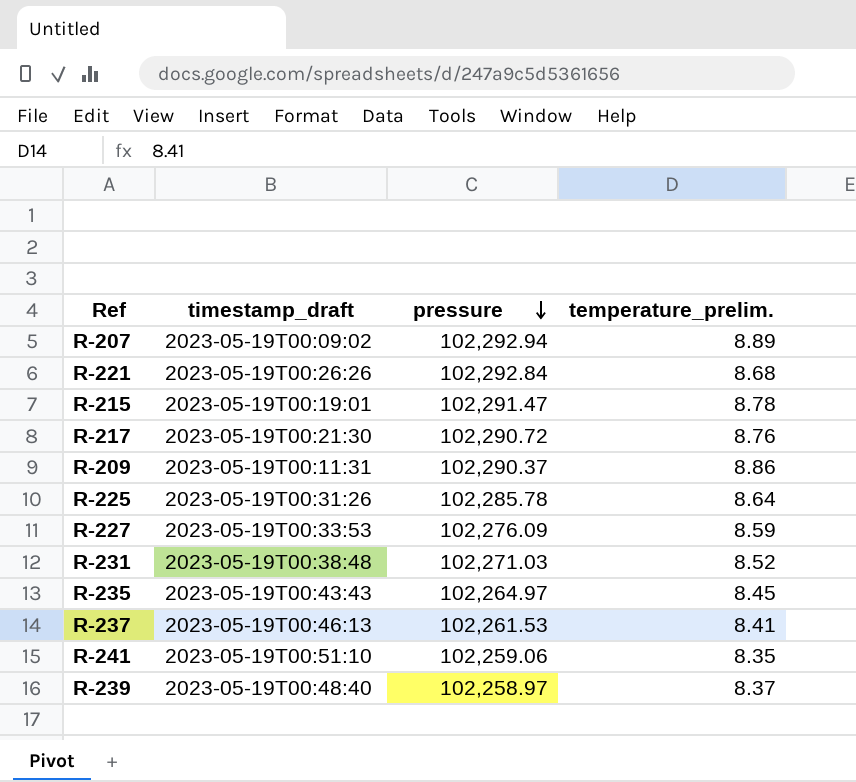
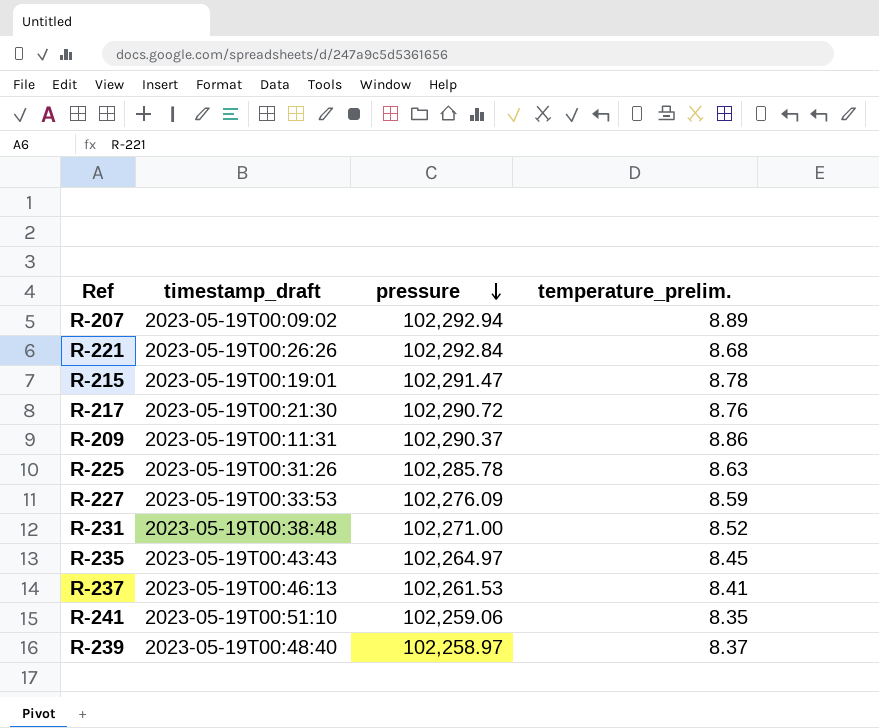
R-225 | temperature_prelim.: 8.64 -> 8.63
R-231 | pressure: 102,271.03 -> 102,271.00

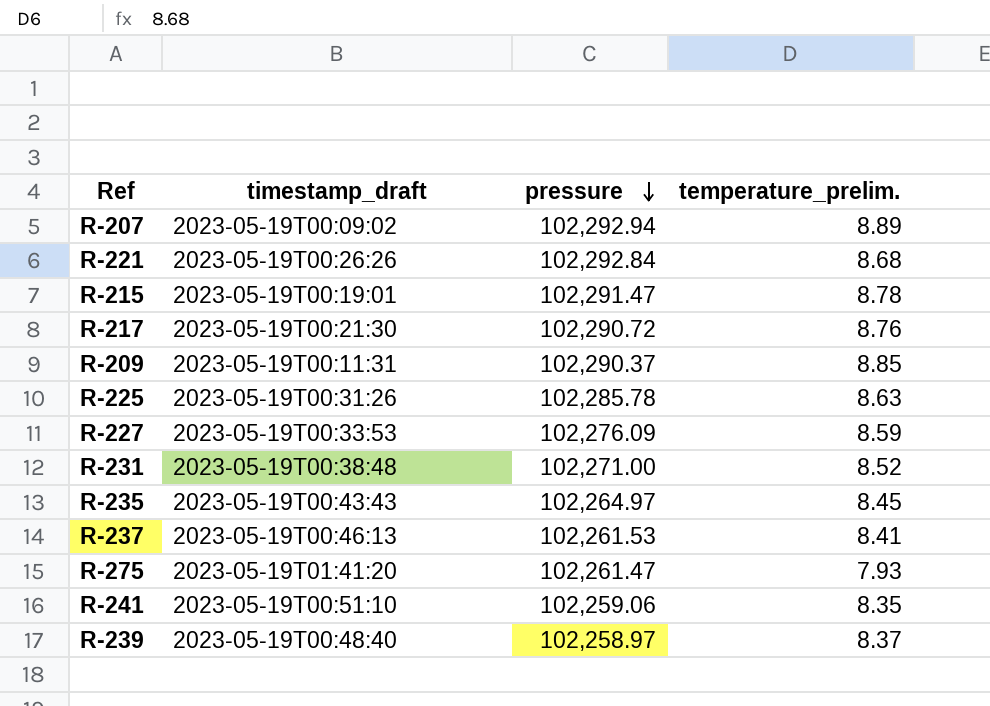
R-209 | temperature_prelim.: 8.86 -> 8.85
row R-275: none -> 2023-05-19T01:41:20 | 102,261.47 | 7.93

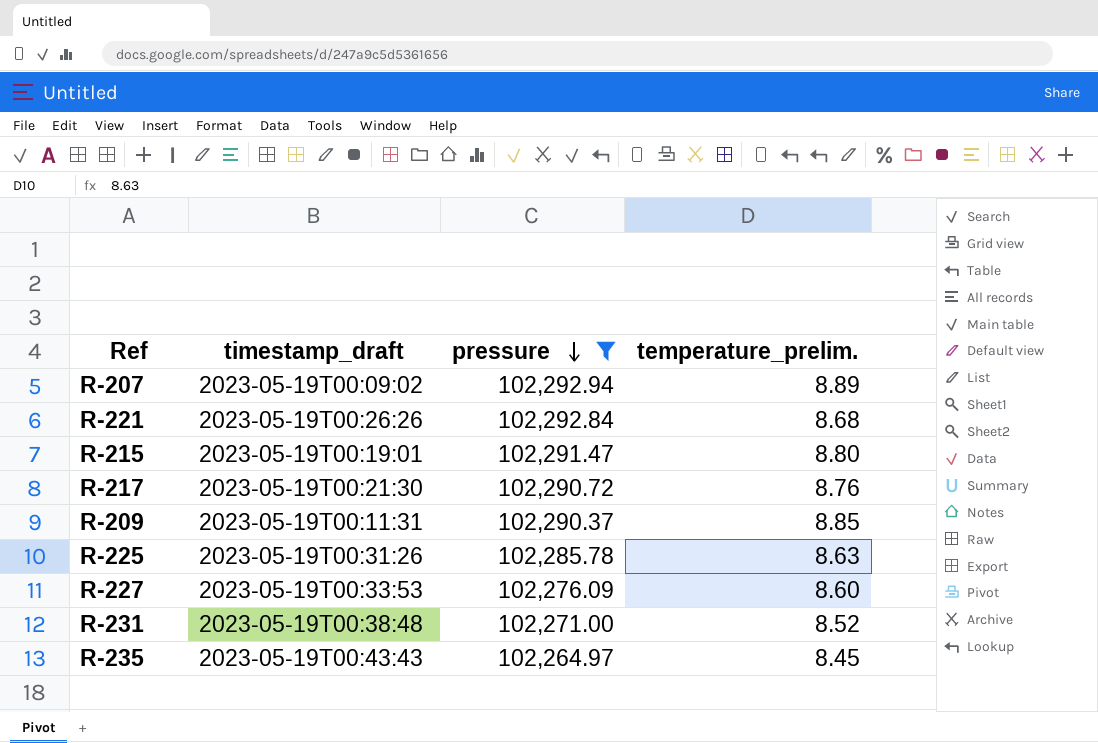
filter: none -> pressure >= 102,264.97
R-215 | temperature_prelim.: 8.78 -> 8.80
R-227 | temperature_prelim.: 8.59 -> 8.60

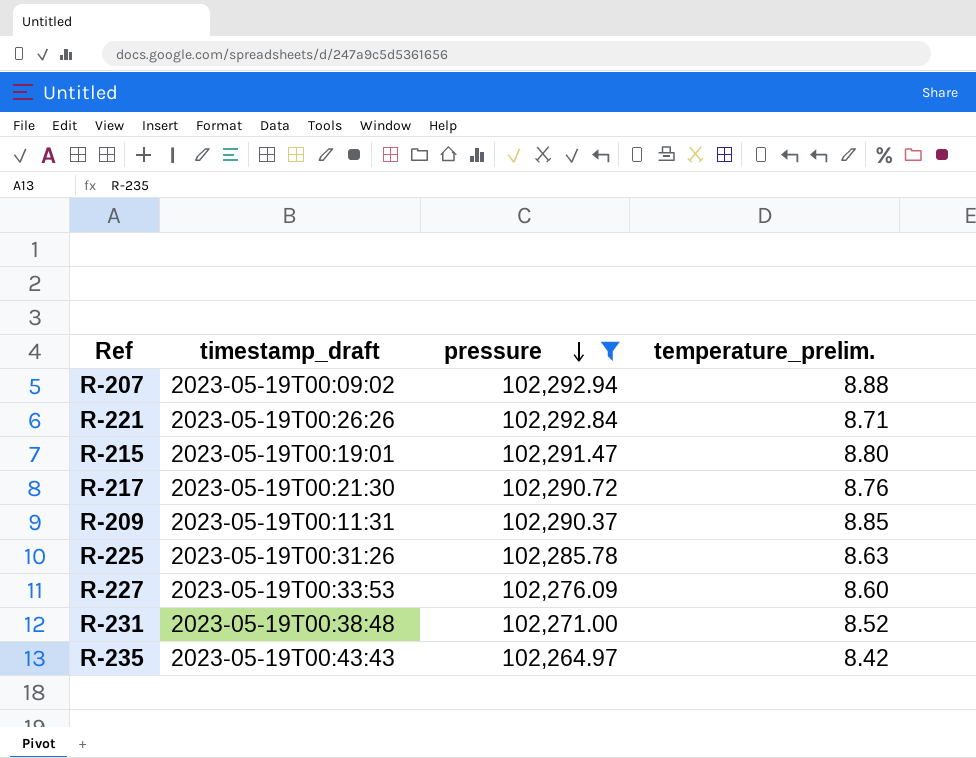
R-207 | temperature_prelim.: 8.89 -> 8.88
R-221 | temperature_prelim.: 8.68 -> 8.71
R-235 | temperature_prelim.: 8.45 -> 8.42

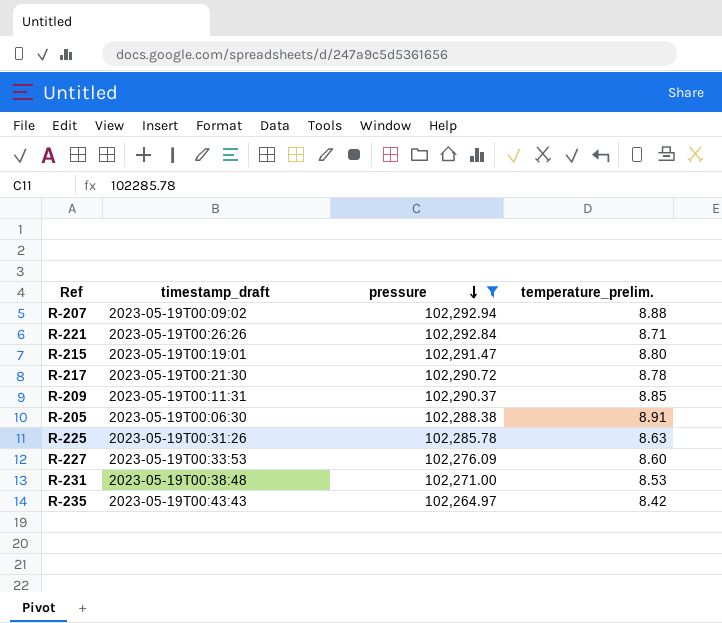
R-217 | temperature_prelim.: 8.76 -> 8.78
row R-205: none -> 2023-05-19T00:06:30 | 102,288.38 | 8.91
R-231 | temperature_prelim.: 8.52 -> 8.53

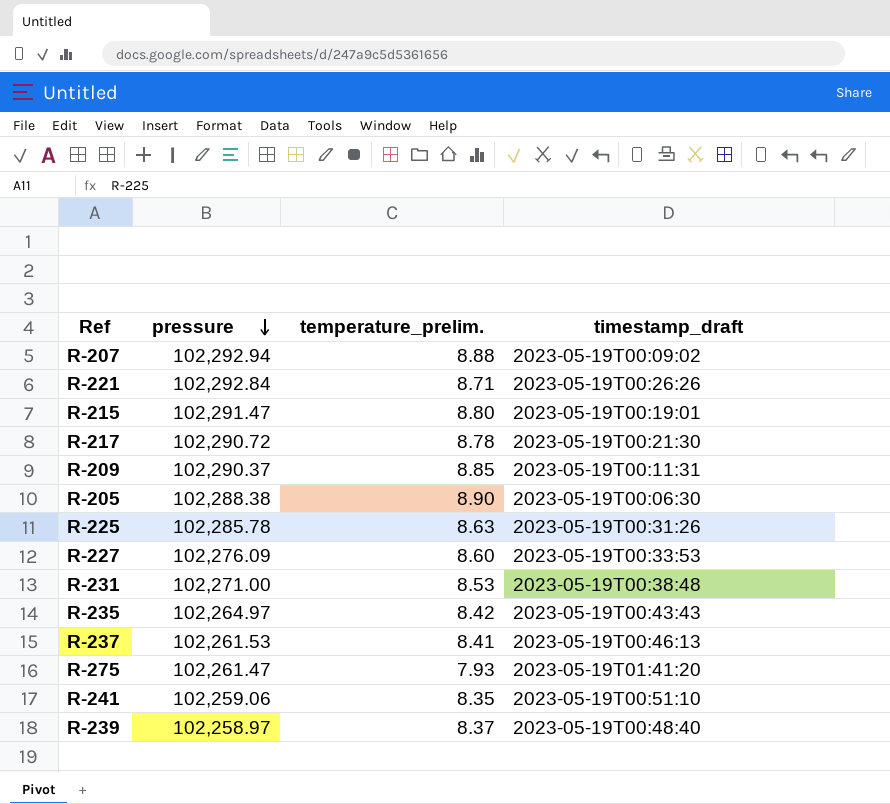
filter: pressure >= 102,264.97 -> none
column timestamp_draft | position: 2 -> 4
R-205 | temperature_prelim.: 8.91 -> 8.90

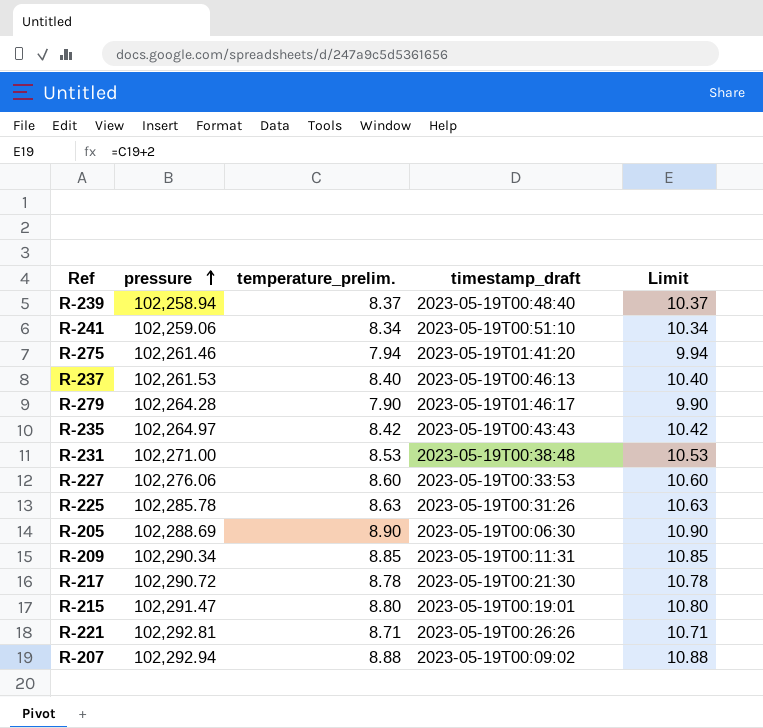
row order: pressure descending -> pressure ascending
column Limit | formula: none -> [temperature_prelim.] + 2
R-239 | pressure: 102,258.97 -> 102,258.94
R-241 | temperature_prelim.: 8.35 -> 8.34
R-275 | pressure: 102,261.47 -> 102,261.46
R-275 | temperature_prelim.: 7.93 -> 7.94
R-237 | temperature_prelim.: 8.41 -> 8.40
row R-279: none -> 102,264.28 | 7.90 | 2023-05-19T01:46:17 | 9.90
R-227 | pressure: 102,276.09 -> 102,276.06
R-205 | pressure: 102,288.38 -> 102,288.69
R-209 | pressure: 102,290.37 -> 102,290.34
R-221 | pressure: 102,292.84 -> 102,292.81

